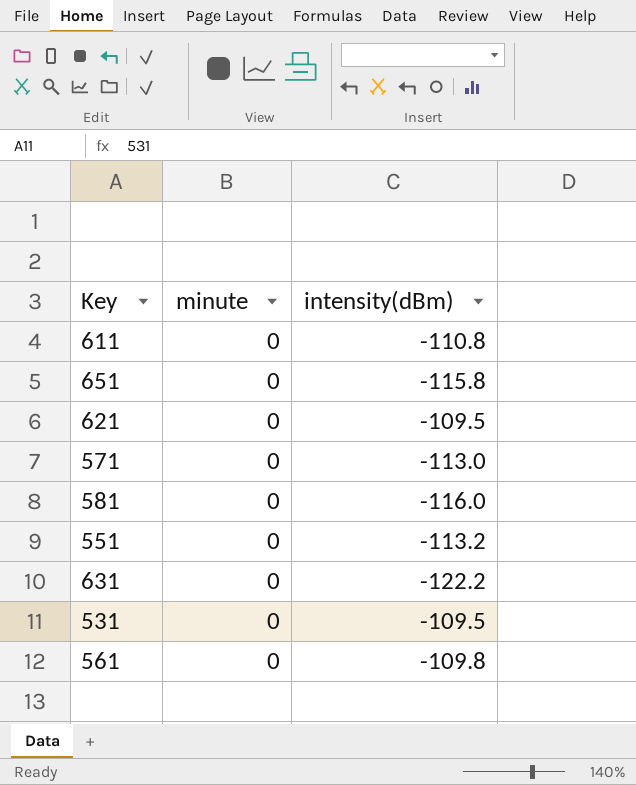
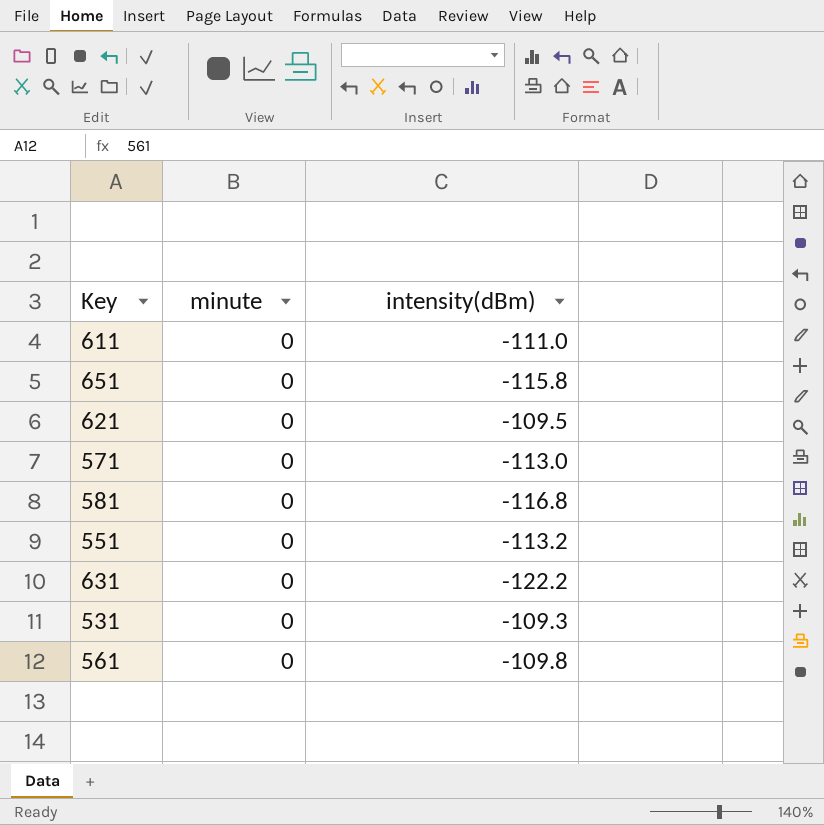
611 | intensity(dBm): -110.8 -> -111.0
581 | intensity(dBm): -116.0 -> -116.8
531 | intensity(dBm): -109.5 -> -109.3

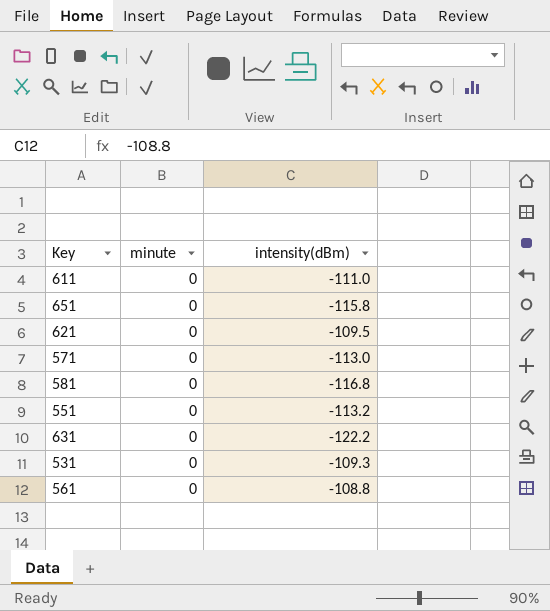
561 | intensity(dBm): -109.8 -> -108.8

